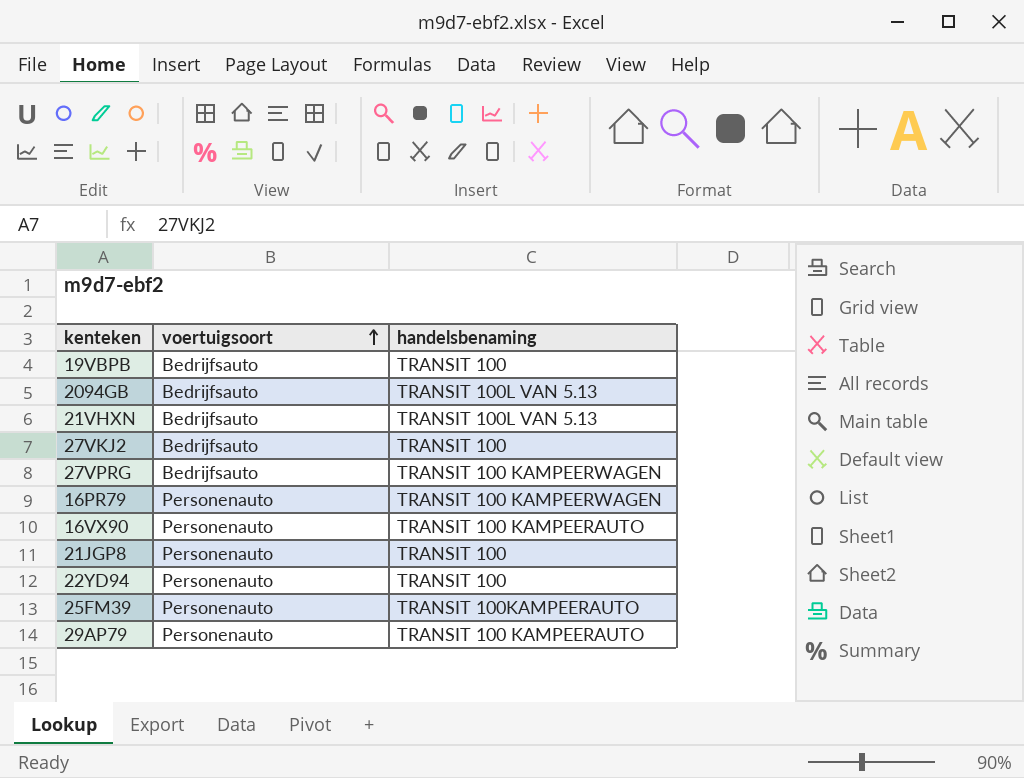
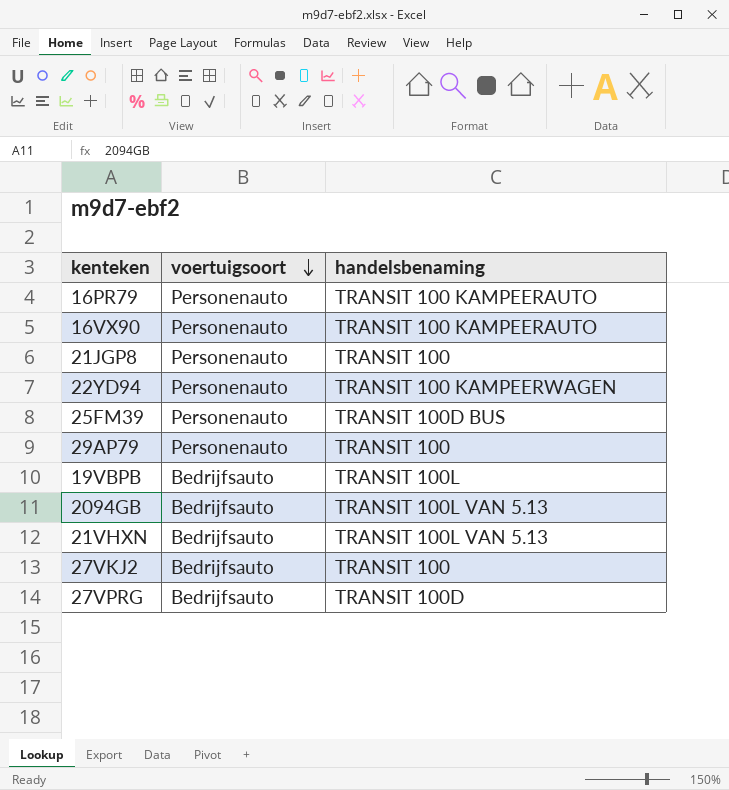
row order: voertuigsoort ascending -> voertuigsoort descending
16PR79 | handelsbenaming: TRANSIT 100 KAMPEERWAGEN -> TRANSIT 100 KAMPEERAUTO
22YD94 | handelsbenaming: TRANSIT 100 -> TRANSIT 100 KAMPEERWAGEN
25FM39 | handelsbenaming: TRANSIT 100KAMPEERAUTO -> TRANSIT 100D BUS
29AP79 | handelsbenaming: TRANSIT 100 KAMPEERAUTO -> TRANSIT 100
19VBPB | handelsbenaming: TRANSIT 100 -> TRANSIT 100L
27VPRG | handelsbenaming: TRANSIT 100 KAMPEERWAGEN -> TRANSIT 100D

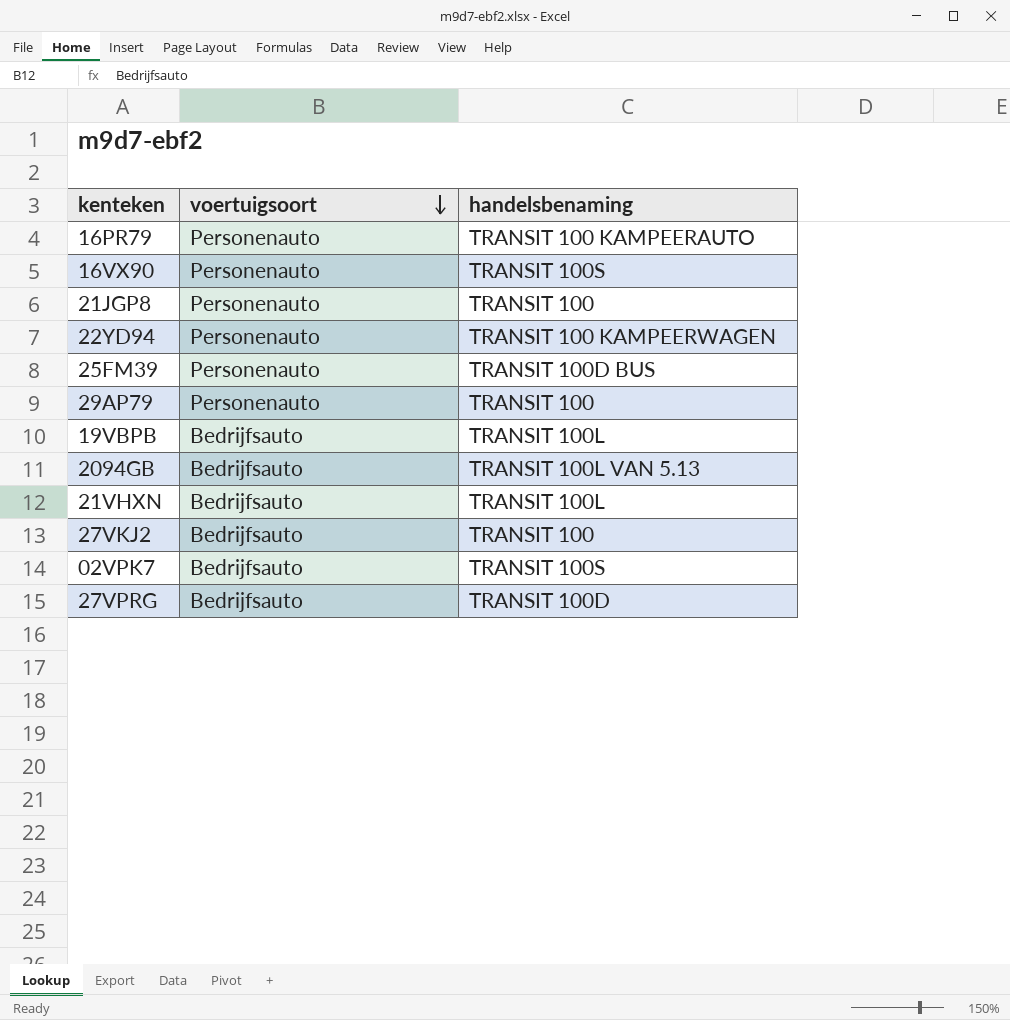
16VX90 | handelsbenaming: TRANSIT 100 KAMPEERAUTO -> TRANSIT 100S
21VHXN | handelsbenaming: TRANSIT 100L VAN 5.13 -> TRANSIT 100L
row 02VPK7: none -> Bedrijfsauto | TRANSIT 100S

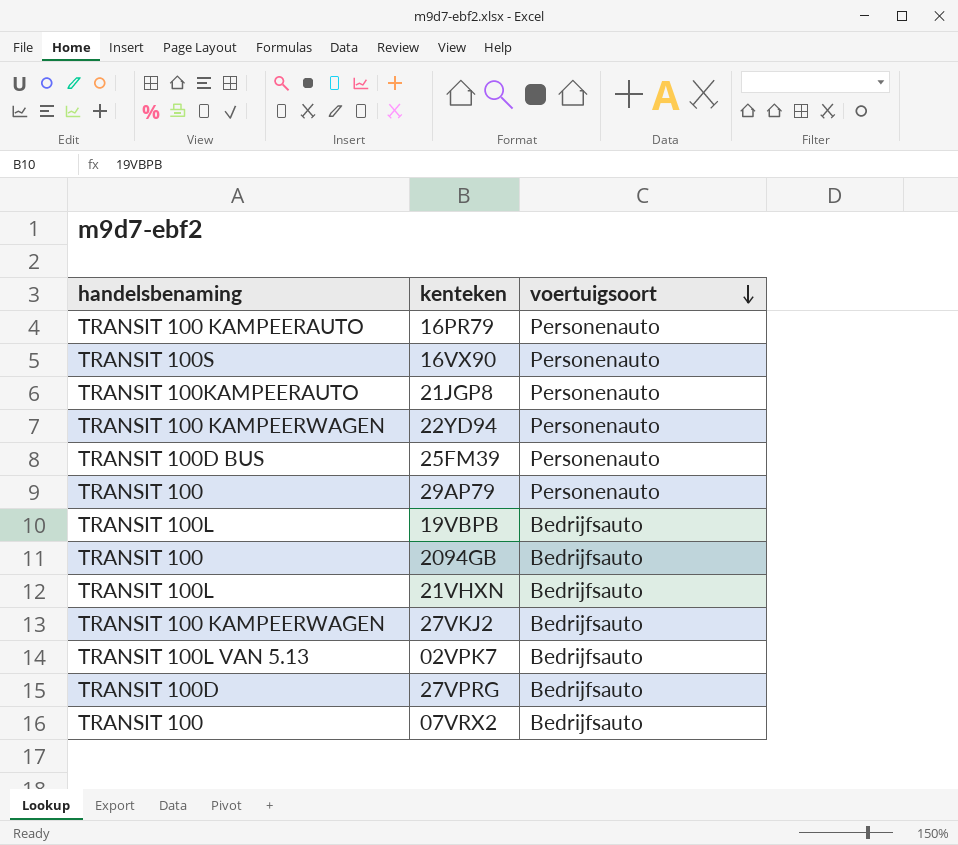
column handelsbenaming | position: 3 -> 1
21JGP8 | handelsbenaming: TRANSIT 100 -> TRANSIT 100KAMPEERAUTO
2094GB | handelsbenaming: TRANSIT 100L VAN 5.13 -> TRANSIT 100
27VKJ2 | handelsbenaming: TRANSIT 100 -> TRANSIT 100 KAMPEERWAGEN
02VPK7 | handelsbenaming: TRANSIT 100S -> TRANSIT 100L VAN 5.13
row 07VRX2: none -> TRANSIT 100 | Bedrijfsauto

